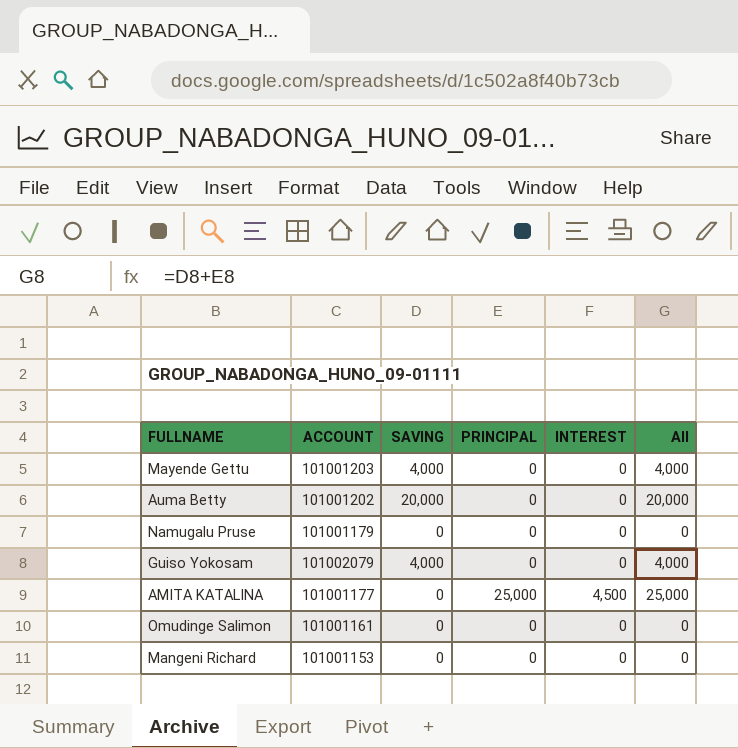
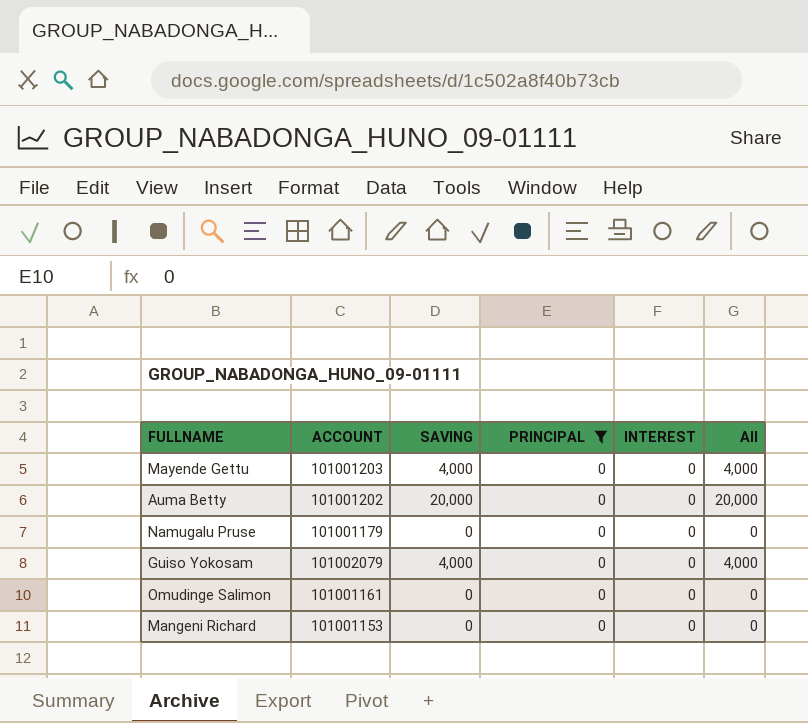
filter: none -> PRINCIPAL = 0

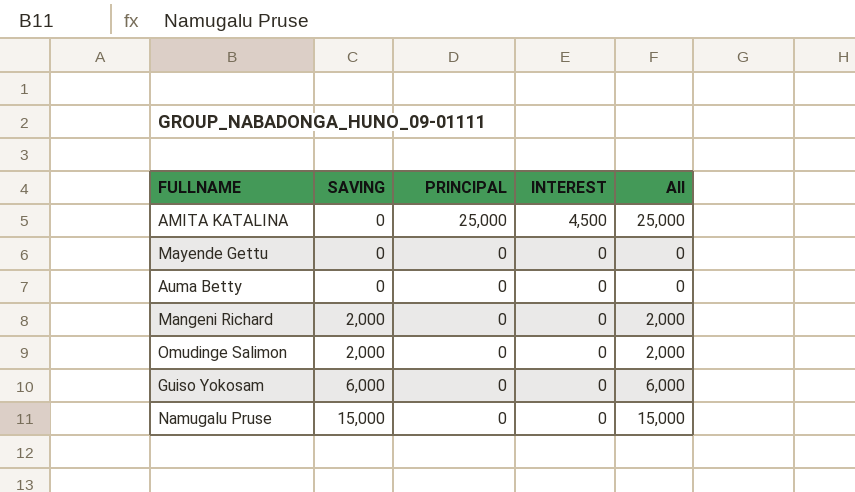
filter: PRINCIPAL = 0 -> none
row order: none -> SAVING ascending
column ACCOUNT | position: 2 -> none
Mayende Gettu | SAVING: 4,000 -> 0
Mayende Gettu | All: 4,000 -> 0
Auma Betty | SAVING: 20,000 -> 0
Auma Betty | All: 20,000 -> 0
Mangeni Richard | SAVING: 0 -> 2,000
Mangeni Richard | All: 0 -> 2,000
Omudinge Salimon | SAVING: 0 -> 2,000
Omudinge Salimon | All: 0 -> 2,000
Guiso Yokosam | SAVING: 4,000 -> 6,000
Guiso Yokosam | All: 4,000 -> 6,000
Namugalu Pruse | SAVING: 0 -> 15,000
Namugalu Pruse | All: 0 -> 15,000

